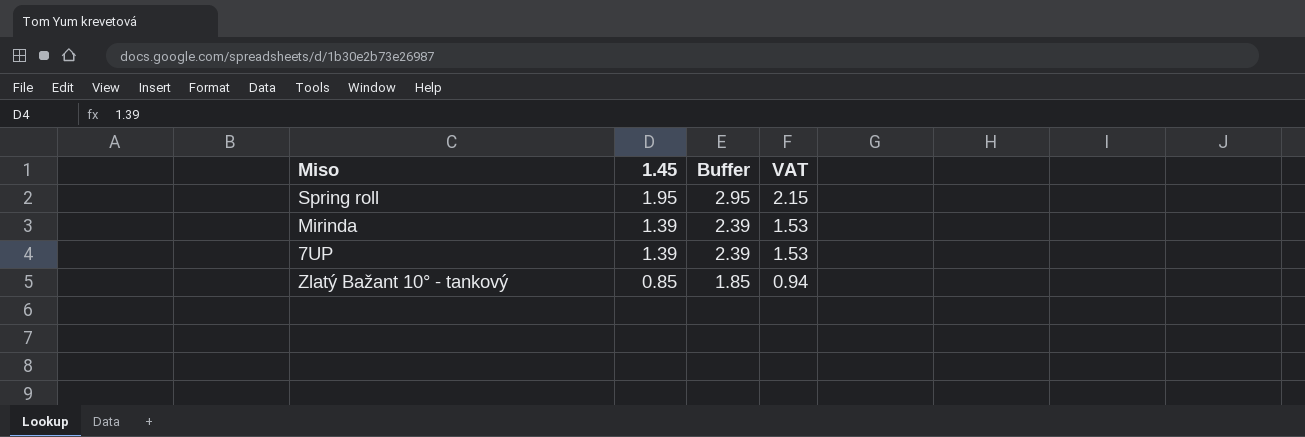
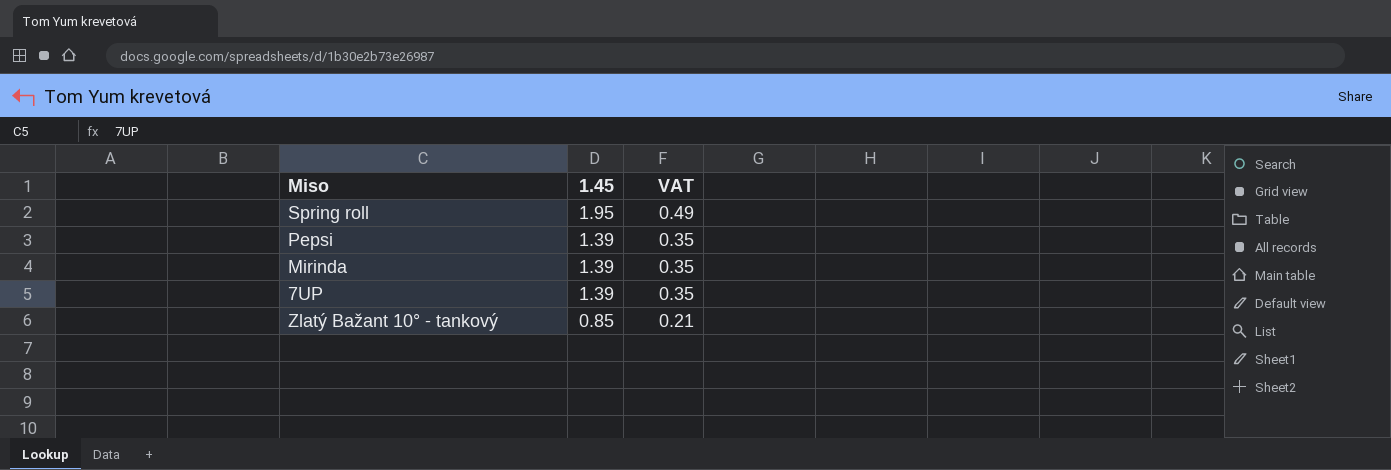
column Buffer | formula: [1.45] + 1 -> none
column VAT | formula: [1.45] * 1.1 -> [1.45] * 0.25
row Pepsi: none -> 1.39 | 0.35

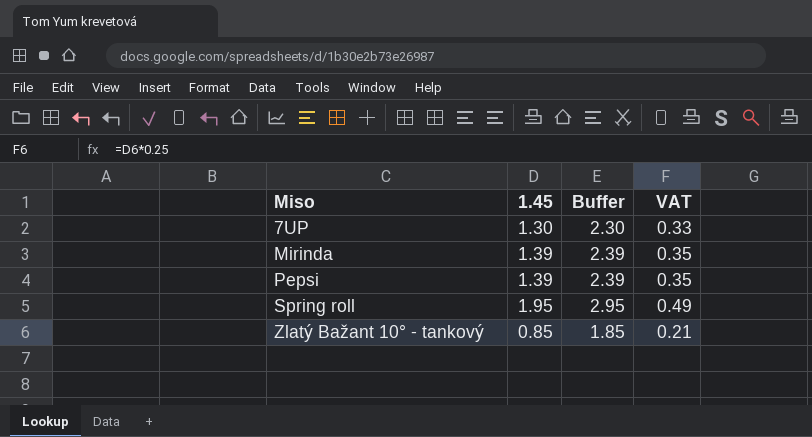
row order: 1.45 descending -> Miso ascending
column Buffer | formula: none -> [1.45] + 1
7UP | 1.45: 1.39 -> 1.30
7UP | VAT: 0.35 -> 0.33

